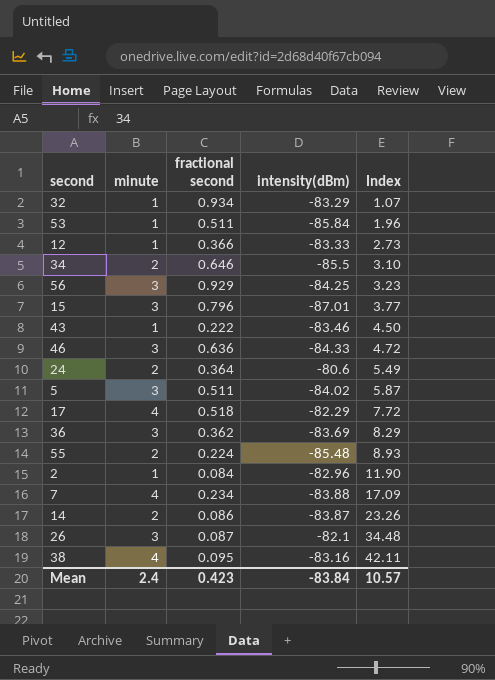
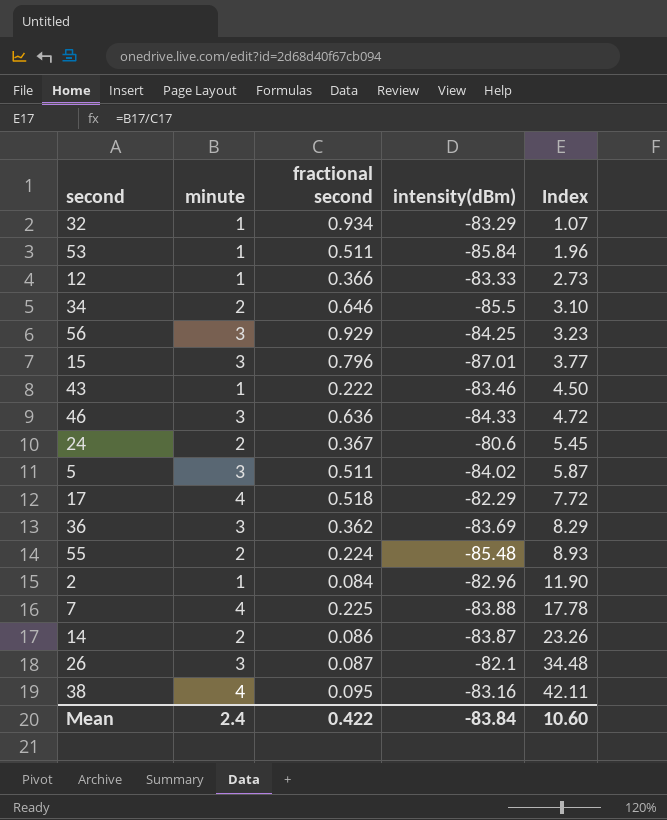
24 | fractional second: 0.364 -> 0.367
24 | Index: 5.49 -> 5.45
7 | fractional second: 0.234 -> 0.225
7 | Index: 17.09 -> 17.78
Mean | fractional second: 0.423 -> 0.422
Mean | Index: 10.57 -> 10.60

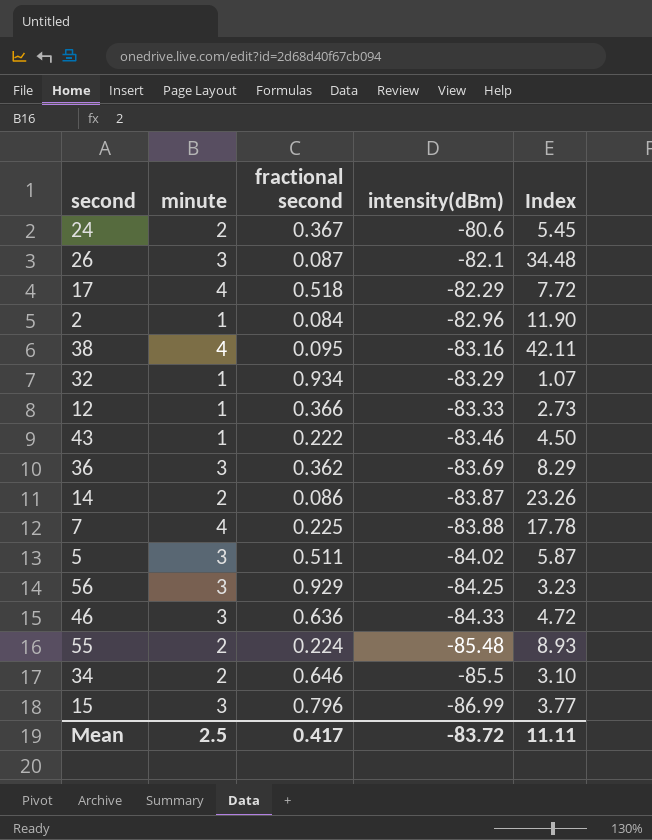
row order: Index ascending -> intensity(dBm) descending
row 53: 1 | 0.511 | -85.84 | 1.96 -> none
15 | intensity(dBm): -87.01 -> -86.99
Mean | minute: 2.4 -> 2.5
Mean | fractional second: 0.422 -> 0.417
Mean | intensity(dBm): -83.84 -> -83.72
Mean | Index: 10.60 -> 11.11

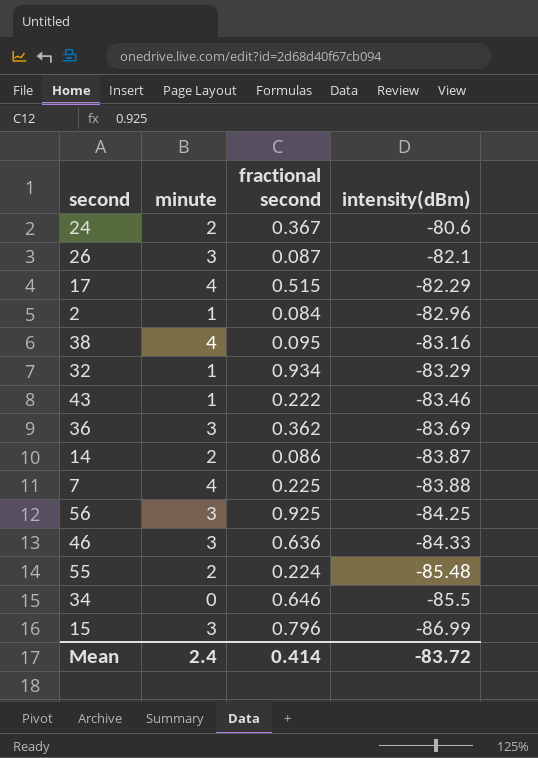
column Index | formula: [minute] / [fractional second] -> none
row 12: 1 | 0.366 | -83.33 | 2.73 -> none
row 5: 3 | 0.511 | -84.02 | 5.87 -> none
17 | fractional second: 0.518 -> 0.515
56 | fractional second: 0.929 -> 0.925
34 | minute: 2 -> 0
Mean | minute: 2.5 -> 2.4
Mean | fractional second: 0.417 -> 0.414

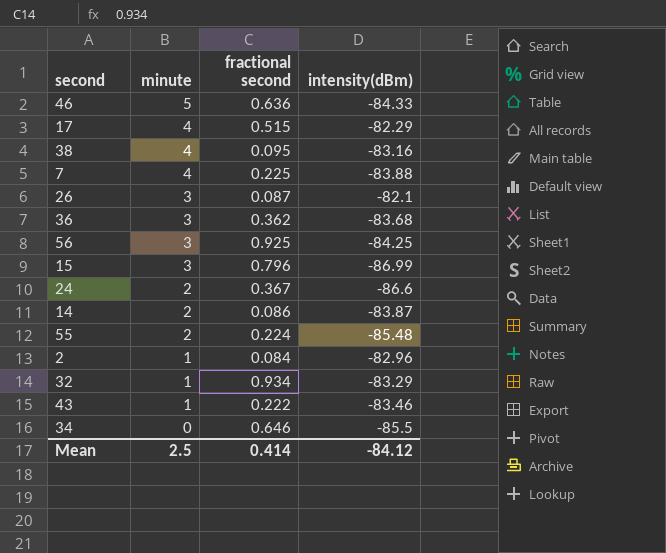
row order: intensity(dBm) descending -> minute descending
46 | minute: 3 -> 5
36 | intensity(dBm): -83.69 -> -83.68
24 | intensity(dBm): -80.6 -> -86.6
Mean | minute: 2.4 -> 2.5
Mean | intensity(dBm): -83.72 -> -84.12

